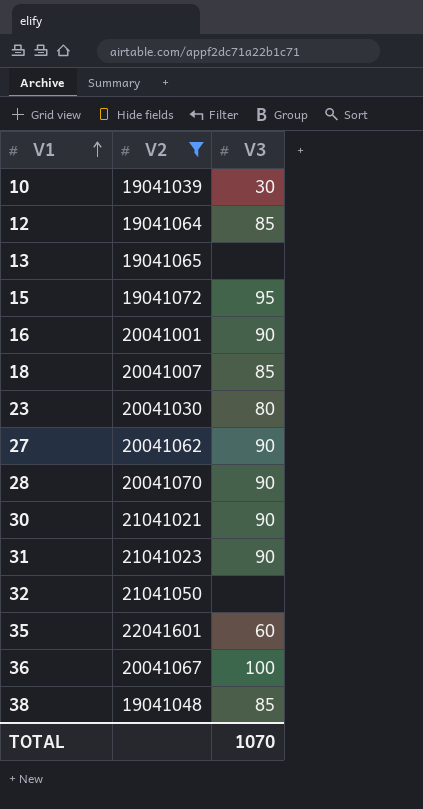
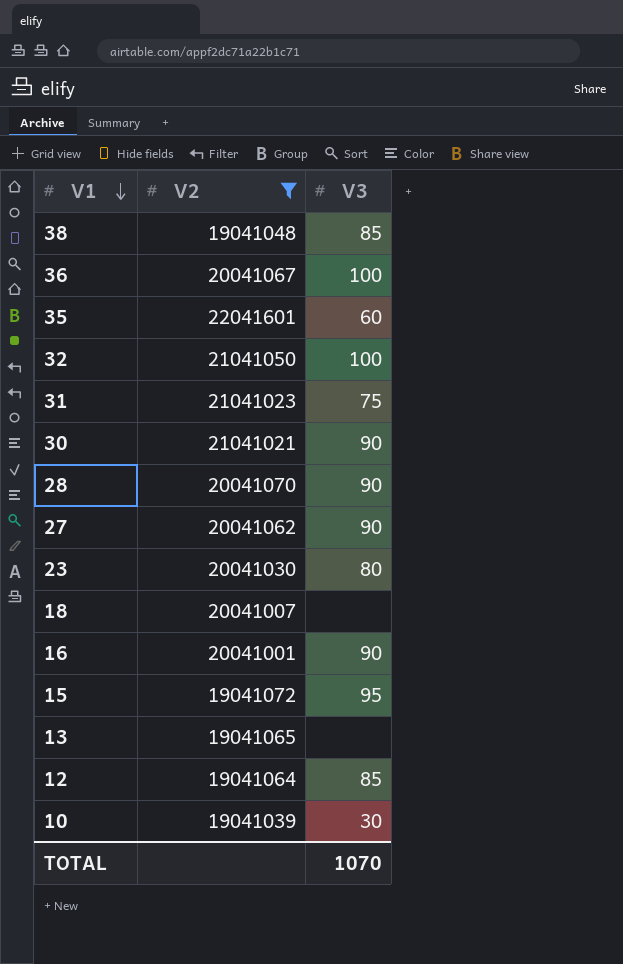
row order: V1 ascending -> V1 descending
32 | V3: none -> 100
31 | V3: 90 -> 75
18 | V3: 85 -> none

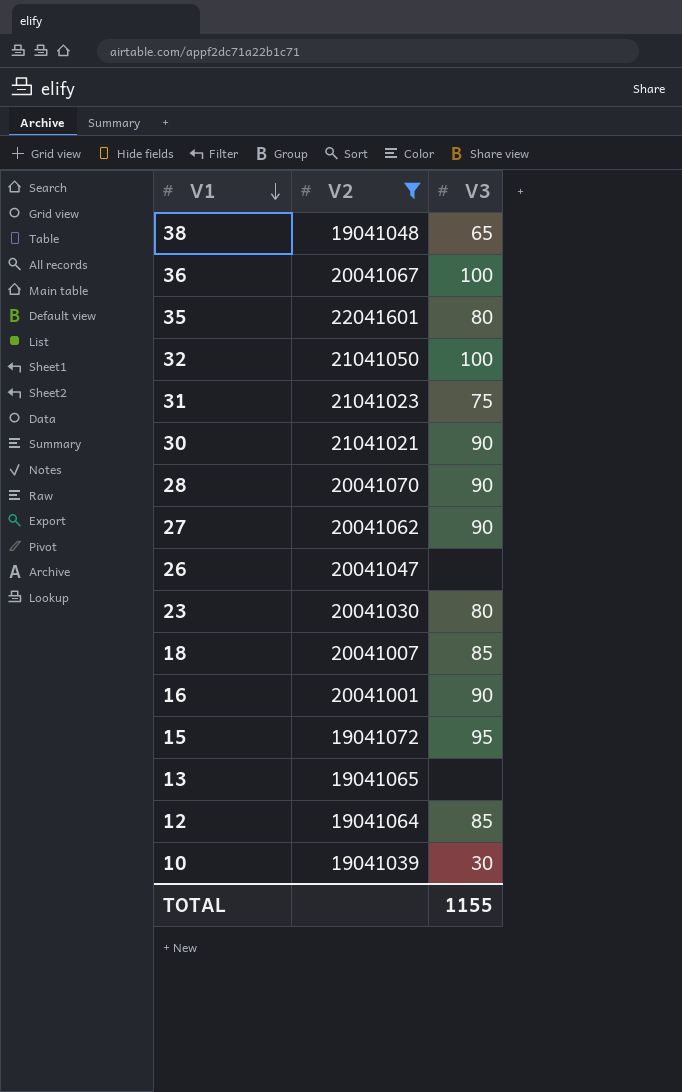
38 | V3: 85 -> 65
35 | V3: 60 -> 80
row 26: none -> 20041047 | none
18 | V3: none -> 85
TOTAL | V3: 1070 -> 1155

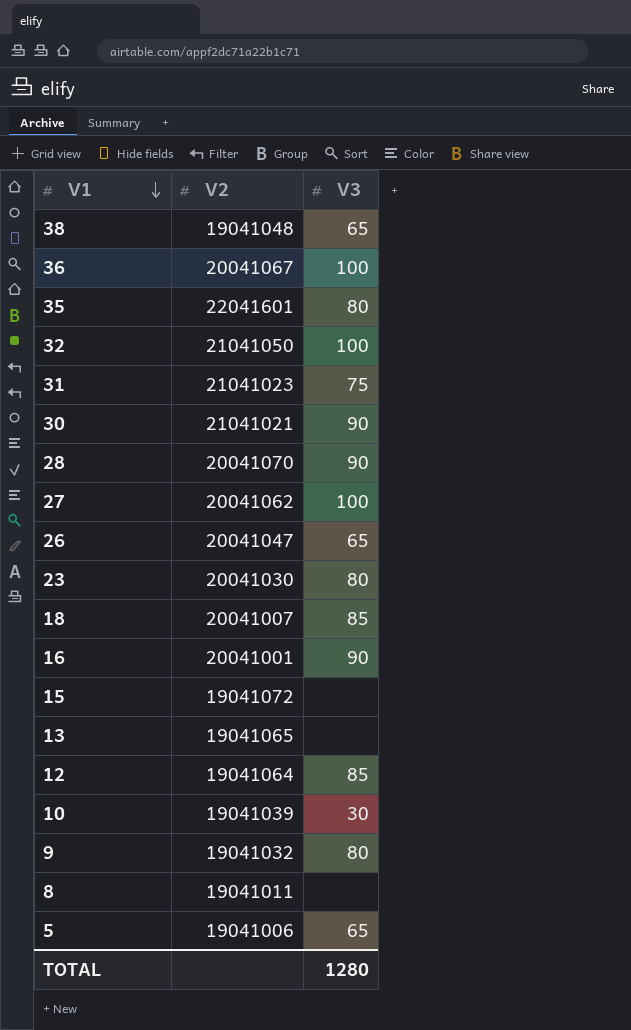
filter: V2 >= 19041039 -> none
27 | V3: 90 -> 100
26 | V3: none -> 65
15 | V3: 95 -> none
TOTAL | V3: 1155 -> 1280

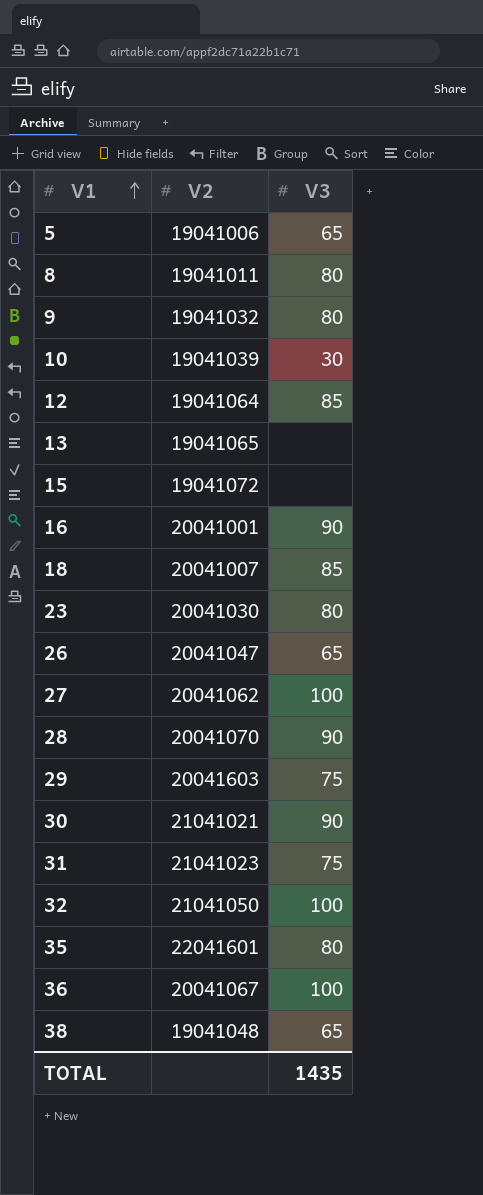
row order: V1 descending -> V1 ascending
8 | V3: none -> 80
row 29: none -> 20041603 | 75
TOTAL | V3: 1280 -> 1435

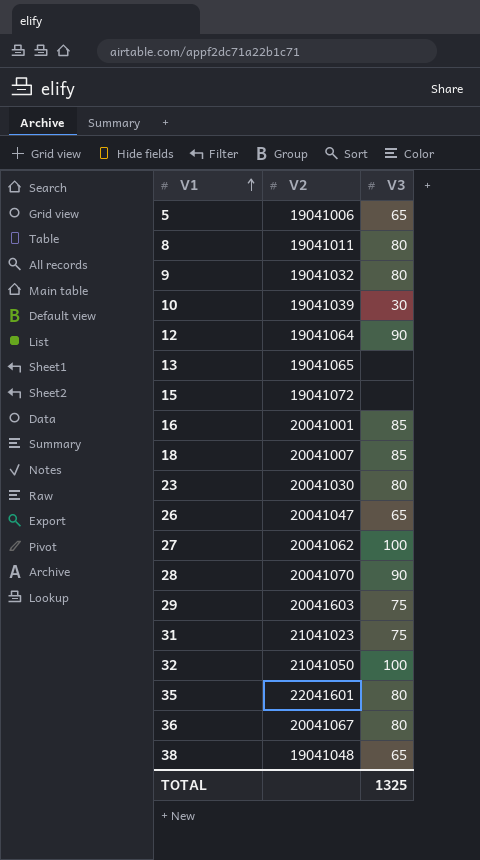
row 30: 21041021 | 90 -> none
12 | V3: 85 -> 90
16 | V3: 90 -> 85
36 | V3: 100 -> 80
TOTAL | V3: 1435 -> 1325

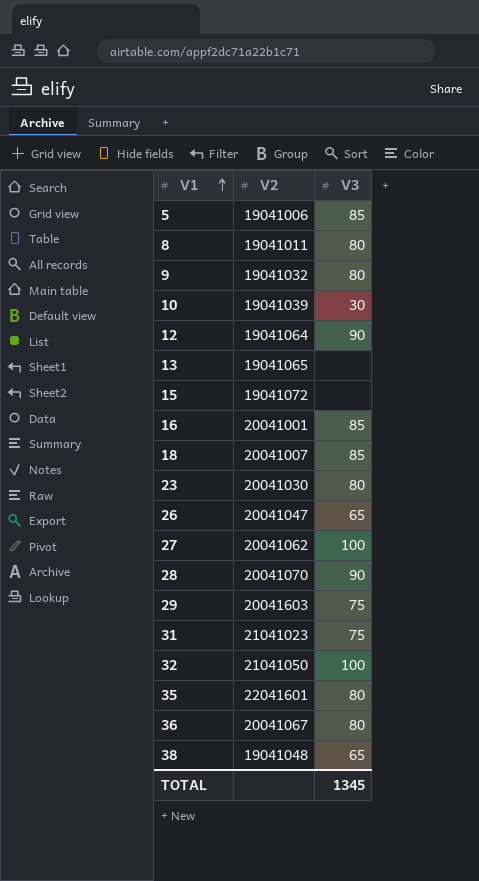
5 | V3: 65 -> 85
TOTAL | V3: 1325 -> 1345

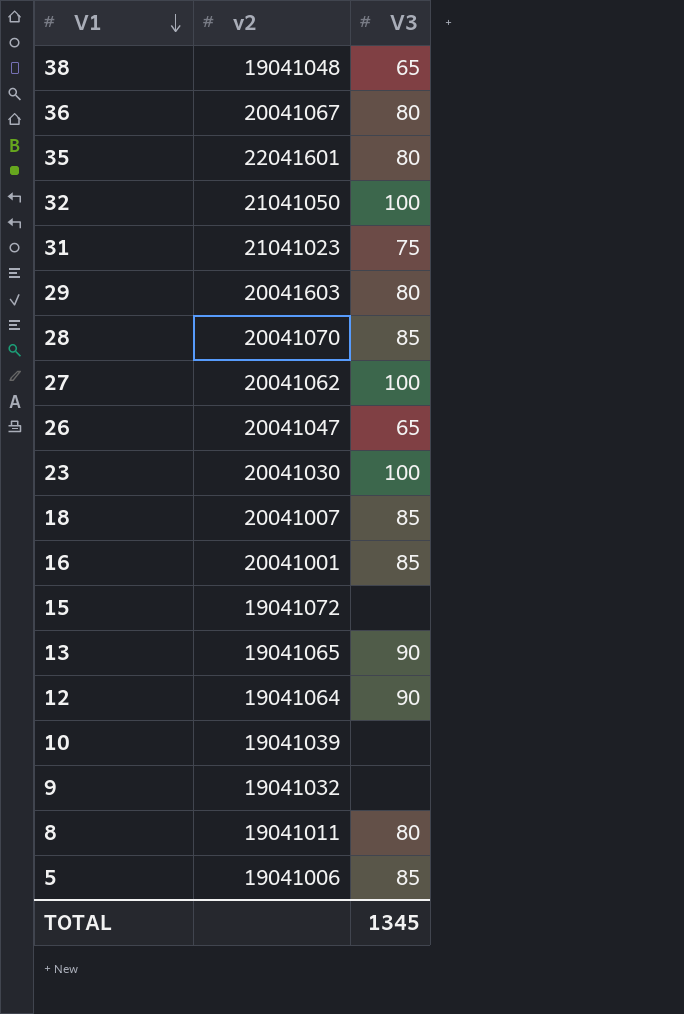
row order: V1 ascending -> V1 descending
column name: V2 -> v2
29 | V3: 75 -> 80
28 | V3: 90 -> 85
23 | V3: 80 -> 100
13 | V3: none -> 90
10 | V3: 30 -> none
9 | V3: 80 -> none

